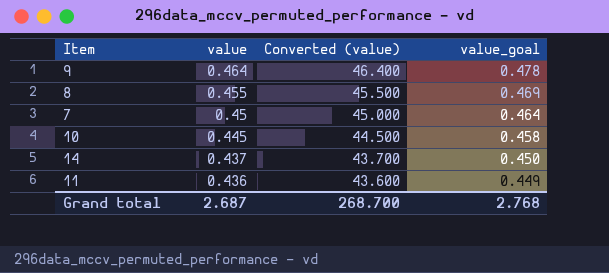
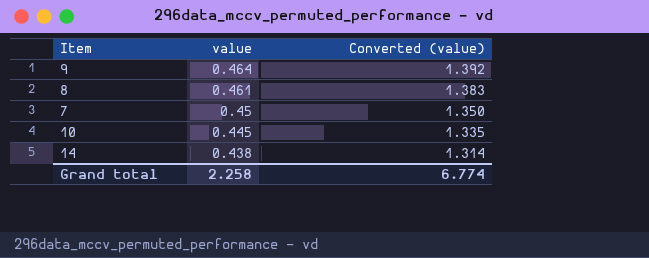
column value_goal | formula: [value] * 1.03 -> none
column Converted (value) | formula: [value] * 100 -> [value] * 3
row 11: 0.436 | 43.600 | 0.449 -> none
8 | value: 0.455 -> 0.461
14 | value: 0.437 -> 0.438
Grand total | value: 2.687 -> 2.258
Grand total | Converted (value): 268.700 -> 6.774

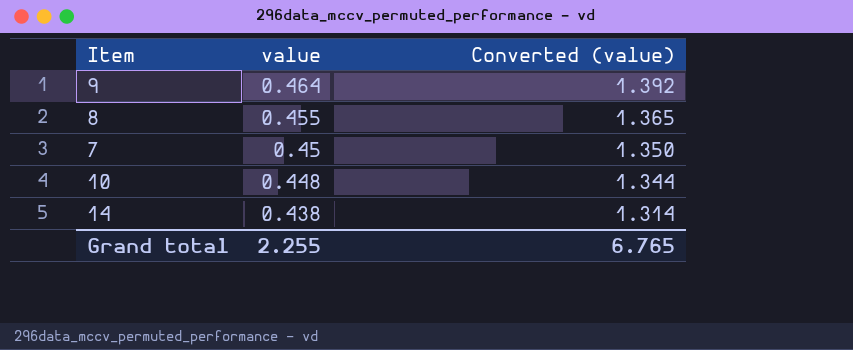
8 | value: 0.461 -> 0.455
8 | Converted (value): 1.383 -> 1.365
10 | value: 0.445 -> 0.448
10 | Converted (value): 1.335 -> 1.344
Grand total | value: 2.258 -> 2.255
Grand total | Converted (value): 6.774 -> 6.765

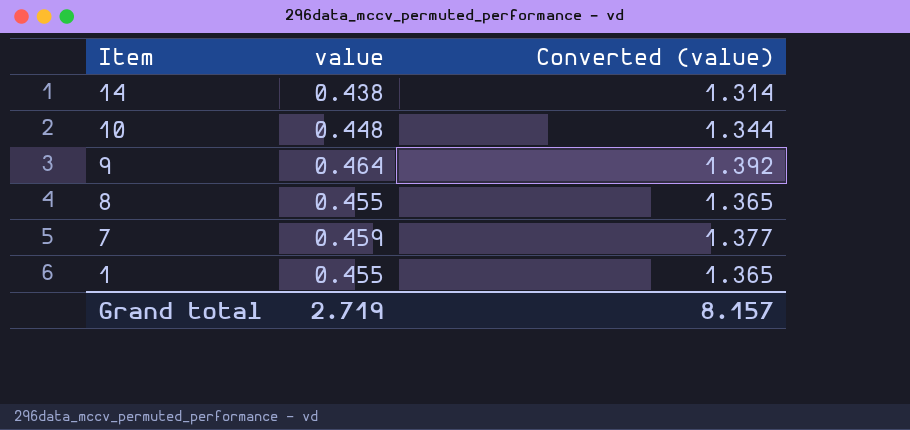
row order: value descending -> Item descending
7 | value: 0.45 -> 0.459
7 | Converted (value): 1.350 -> 1.377
row 1: none -> 0.455 | 1.365
Grand total | value: 2.255 -> 2.719
Grand total | Converted (value): 6.765 -> 8.157

